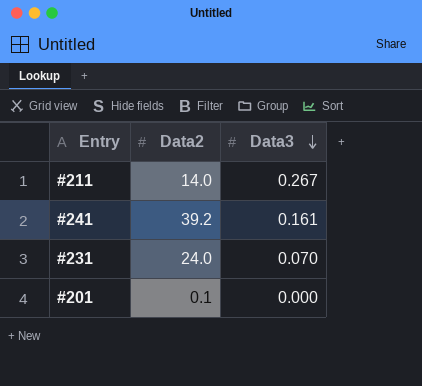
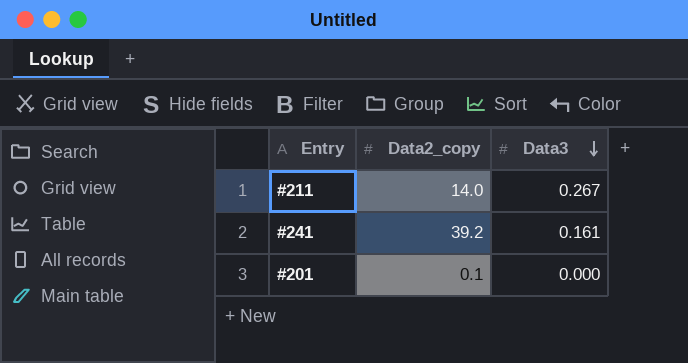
column name: Data2 -> Data2_copy
row #231: 24.0 | 0.070 -> none

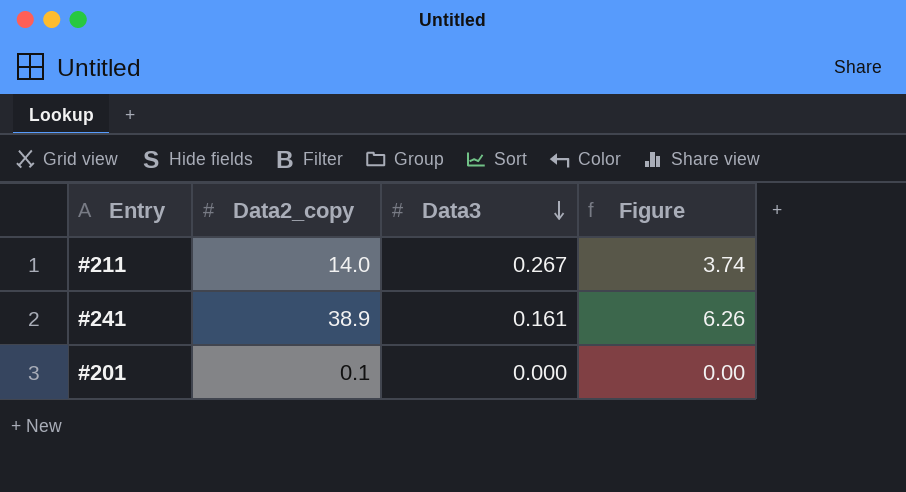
column Figure | formula: none -> [Data2_copy] * [Data3]
#241 | Data2_copy: 39.2 -> 38.9

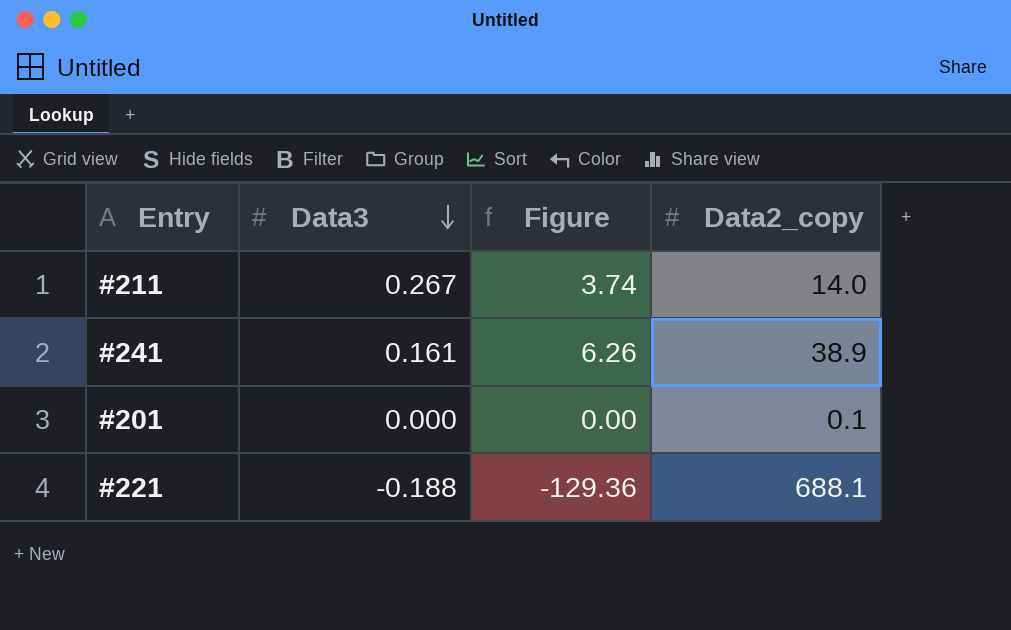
column Data2_copy | position: 2 -> 4
row #221: none -> -0.188 | -129.36 | 688.1

